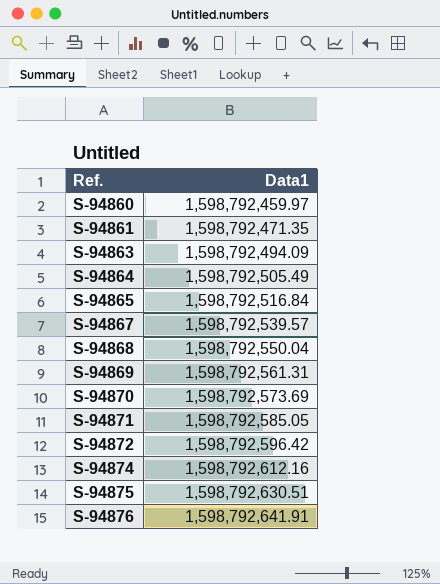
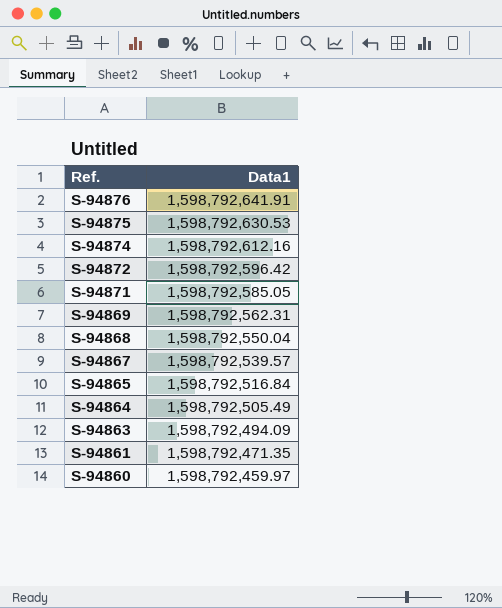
row order: Ref. ascending -> Ref. descending
row S-94870: 1,598,792,573.69 -> none
S-94875 | Data1: 1,598,792,630.51 -> 1,598,792,630.53
S-94869 | Data1: 1,598,792,561.31 -> 1,598,792,562.31

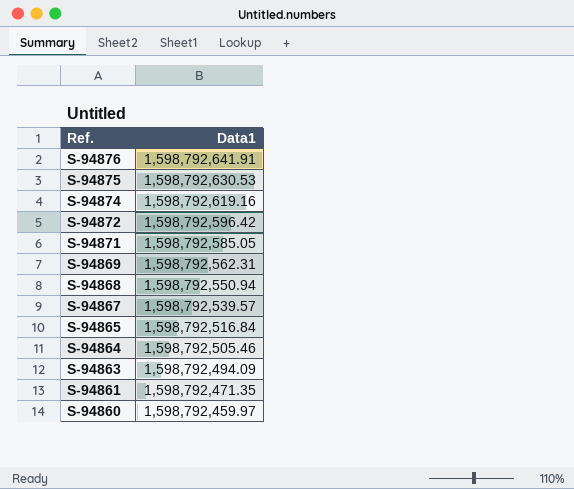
S-94874 | Data1: 1,598,792,612.16 -> 1,598,792,619.16
S-94868 | Data1: 1,598,792,550.04 -> 1,598,792,550.94
S-94864 | Data1: 1,598,792,505.49 -> 1,598,792,505.46

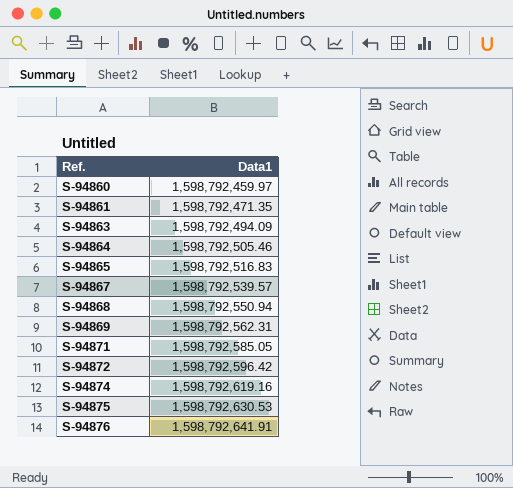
row order: Ref. descending -> Ref. ascending
S-94865 | Data1: 1,598,792,516.84 -> 1,598,792,516.83

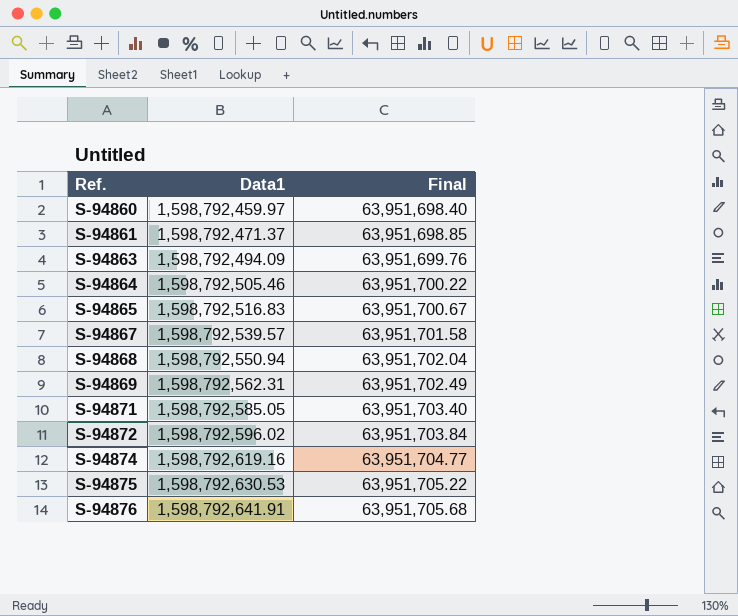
column Final | formula: none -> [Data1] * 0.04
S-94861 | Data1: 1,598,792,471.35 -> 1,598,792,471.37
S-94872 | Data1: 1,598,792,596.42 -> 1,598,792,596.02

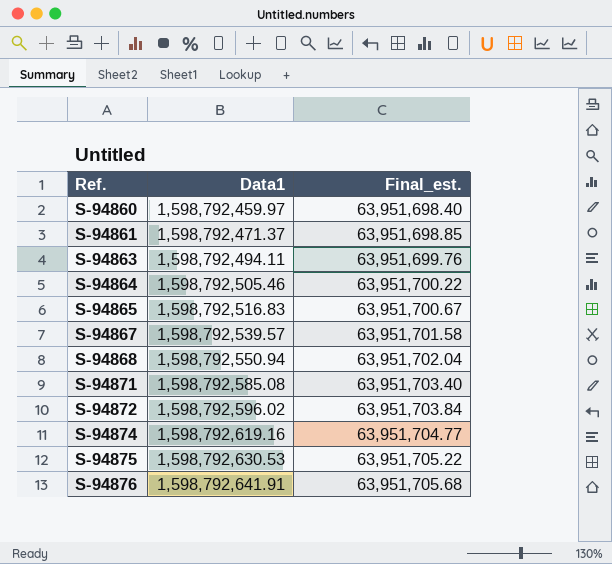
column name: Final -> Final_est.
row S-94869: 1,598,792,562.31 | 63,951,702.49 -> none
S-94863 | Data1: 1,598,792,494.09 -> 1,598,792,494.11
S-94871 | Data1: 1,598,792,585.05 -> 1,598,792,585.08

